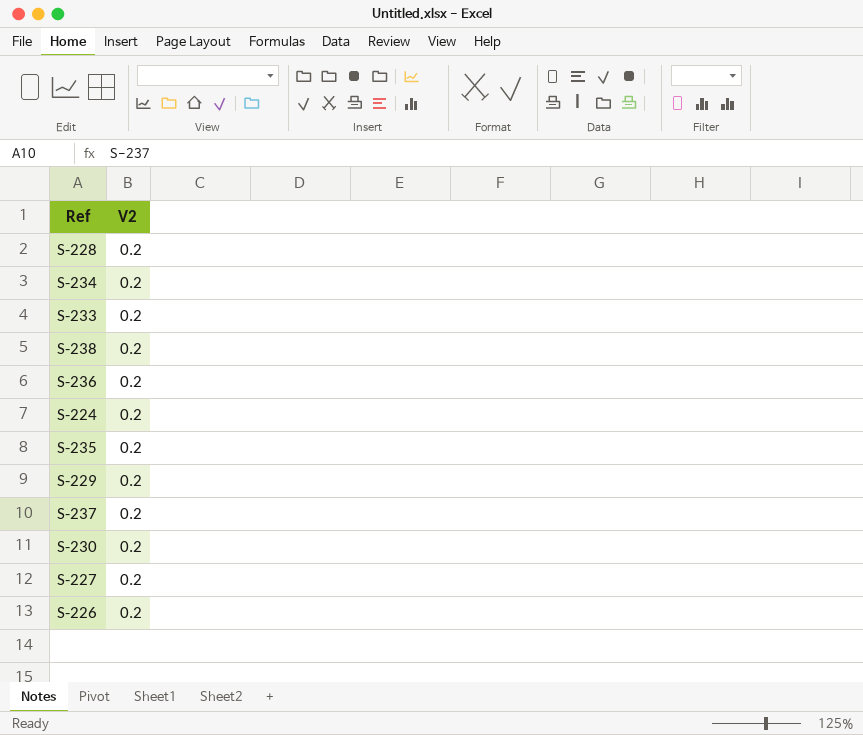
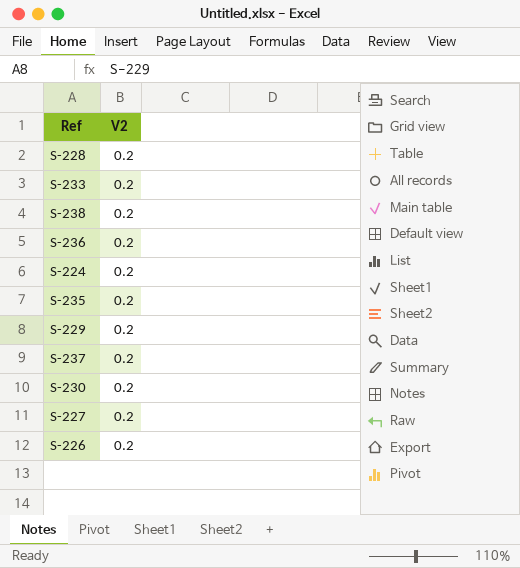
row S-234: 0.2 -> none

